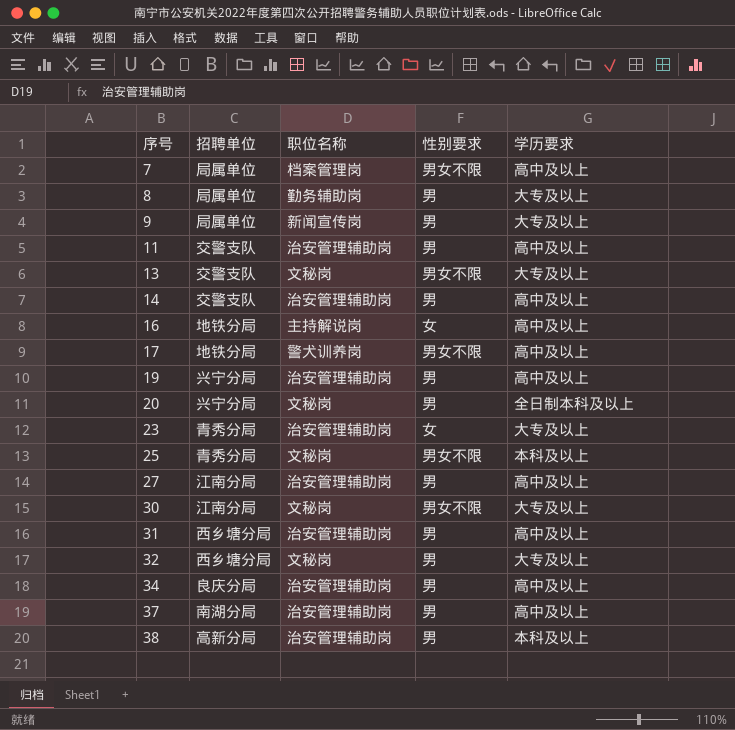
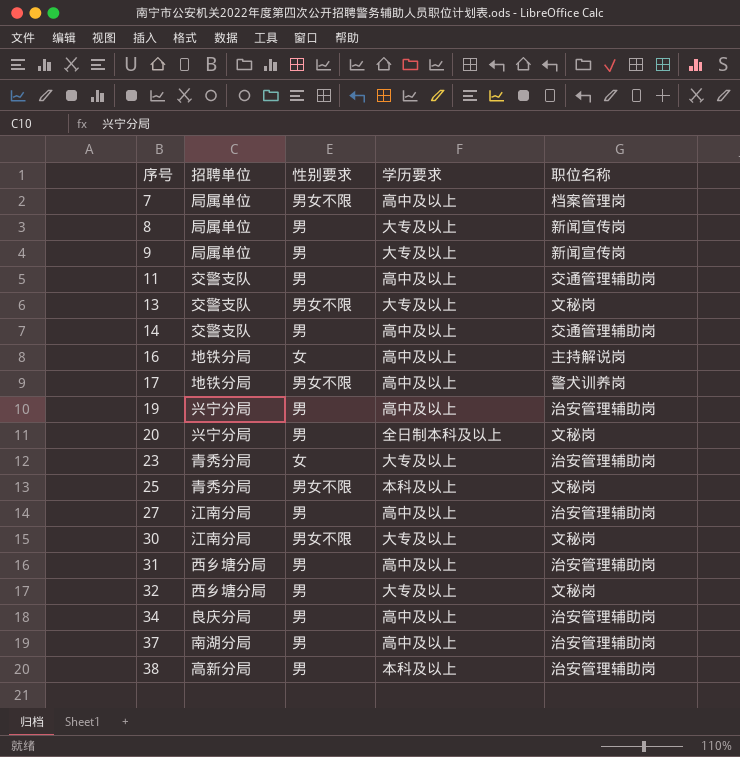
column 职位名称 | position: 3 -> 5
8 | 职位名称: 勤务辅助岗 -> 新闻宣传岗
11 | 职位名称: 治安管理辅助岗 -> 交通管理辅助岗
14 | 职位名称: 治安管理辅助岗 -> 交通管理辅助岗

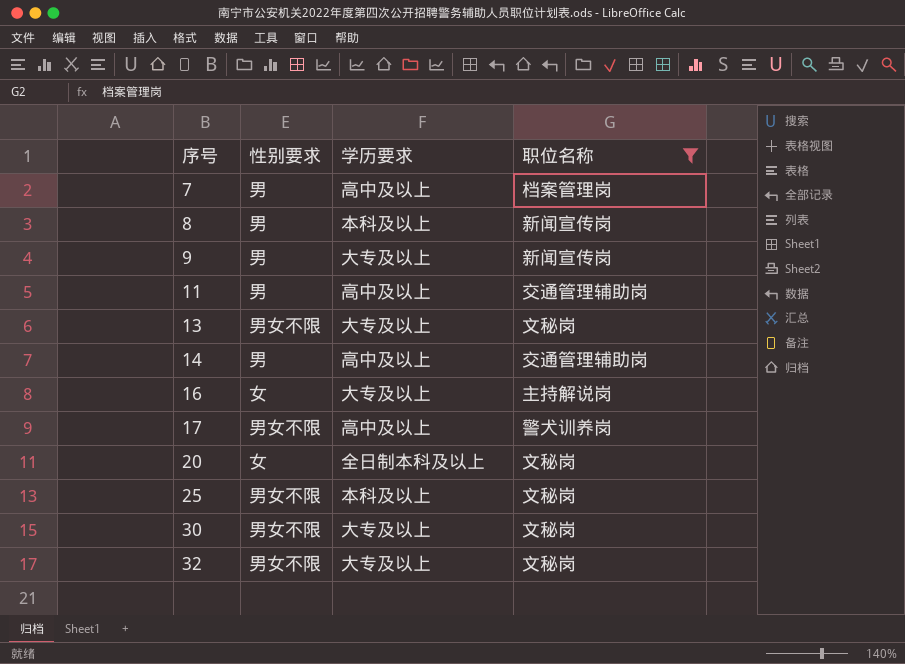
filter: none -> 职位名称 != 治安管理辅助岗
column 招聘单位 | position: 2 -> none
7 | 性别要求: 男女不限 -> 男
8 | 学历要求: 大专及以上 -> 本科及以上
16 | 学历要求: 高中及以上 -> 大专及以上
20 | 性别要求: 男 -> 女
32 | 性别要求: 男 -> 男女不限

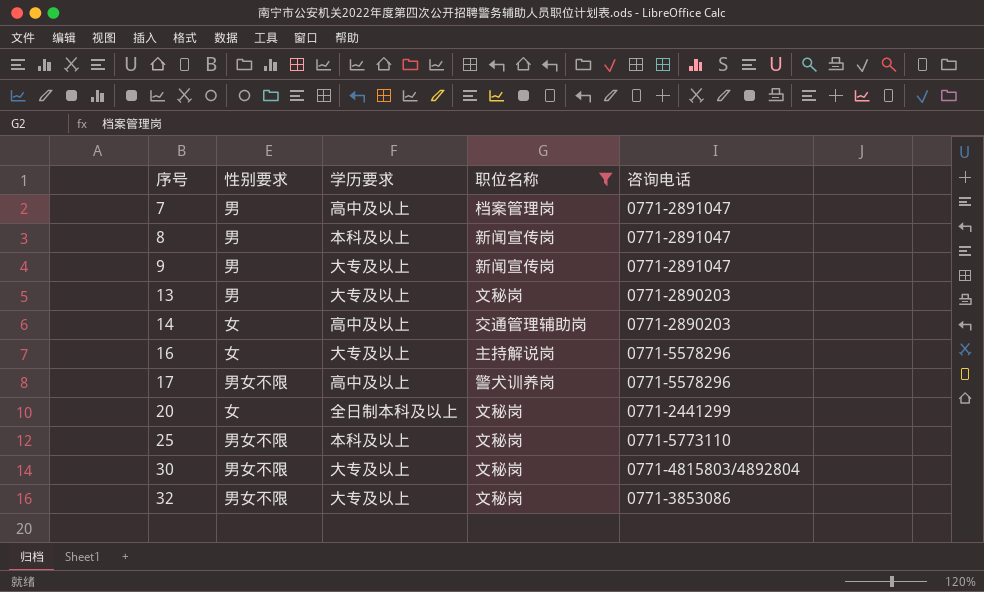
column 咨询电话 | position: none -> 5
row 11: 男 | 高中及以上 | 交通管理辅助岗 -> none
13 | 性别要求: 男女不限 -> 男
14 | 性别要求: 男 -> 女

